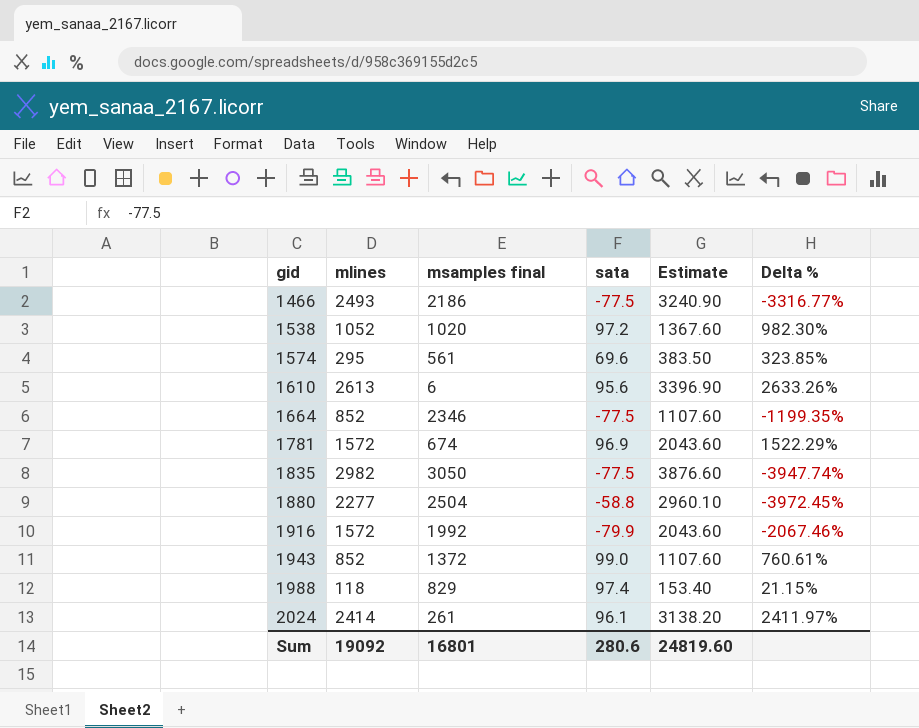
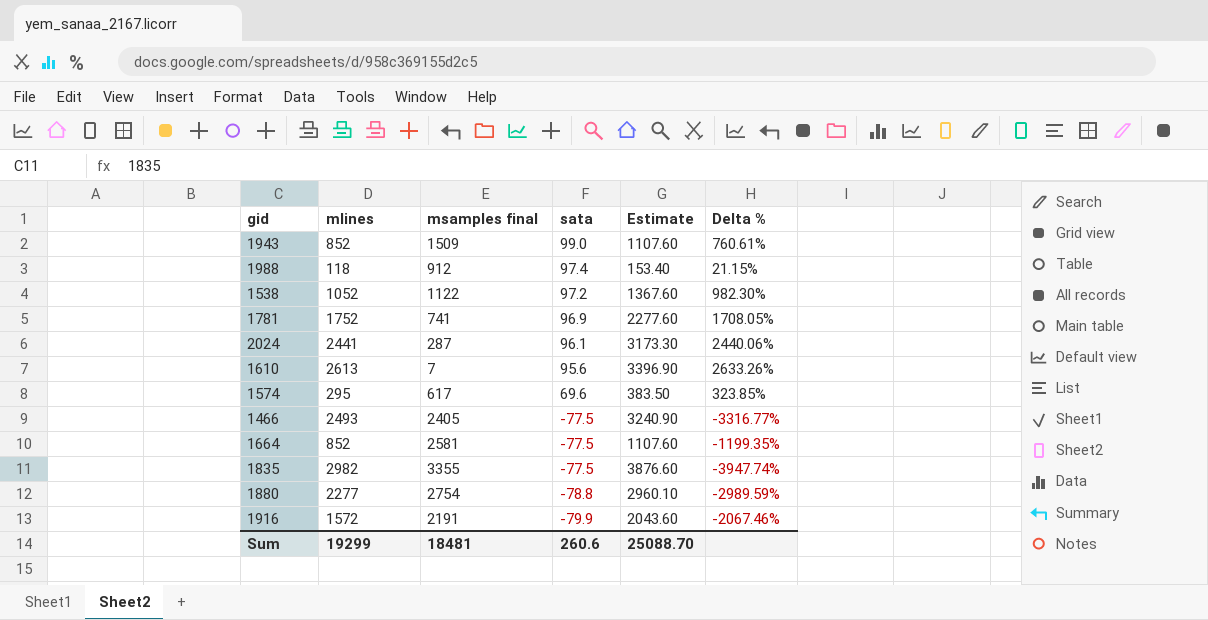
row order: gid ascending -> sata descending
1943 | msamples final: 1372 -> 1509
1988 | msamples final: 829 -> 912
1538 | msamples final: 1020 -> 1122
1781 | mlines: 1572 -> 1752
1781 | msamples final: 674 -> 741
1781 | Estimate: 2043.60 -> 2277.60
1781 | Delta %: 1522.29% -> 1708.05%
2024 | mlines: 2414 -> 2441
2024 | msamples final: 261 -> 287
2024 | Estimate: 3138.20 -> 3173.30
2024 | Delta %: 2411.97% -> 2440.06%
1610 | msamples final: 6 -> 7
1574 | msamples final: 561 -> 617
1466 | msamples final: 2186 -> 2405
1664 | msamples final: 2346 -> 2581
1835 | msamples final: 3050 -> 3355
1880 | msamples final: 2504 -> 2754
1880 | sata: -58.8 -> -78.8
1880 | Delta %: -3972.45% -> -2989.59%
1916 | msamples final: 1992 -> 2191
Sum | mlines: 19092 -> 19299
Sum | msamples final: 16801 -> 18481
Sum | sata: 280.6 -> 260.6
Sum | Estimate: 24819.60 -> 25088.70

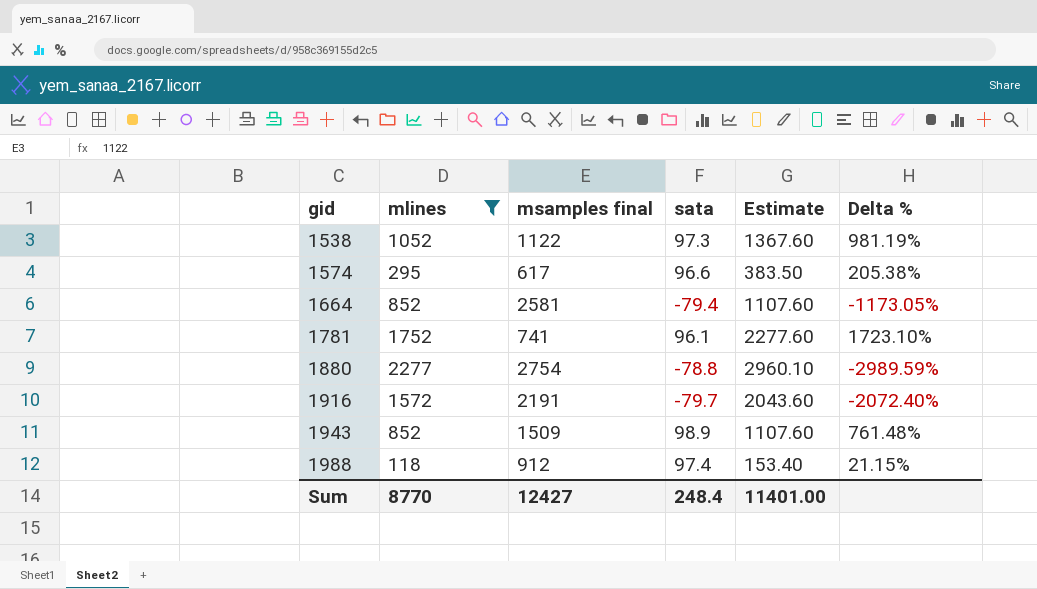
filter: none -> mlines <= 2277
row order: sata descending -> gid ascending
1538 | sata: 97.2 -> 97.3
1538 | Delta %: 982.30% -> 981.19%
1574 | sata: 69.6 -> 96.6
1574 | Delta %: 323.85% -> 205.38%
1664 | sata: -77.5 -> -79.4
1664 | Delta %: -1199.35% -> -1173.05%
1781 | sata: 96.9 -> 96.1
1781 | Delta %: 1708.05% -> 1723.10%
1916 | sata: -79.9 -> -79.7
1916 | Delta %: -2067.46% -> -2072.40%
1943 | sata: 99.0 -> 98.9
1943 | Delta %: 760.61% -> 761.48%
Sum | mlines: 19299 -> 8770
Sum | msamples final: 18481 -> 12427
Sum | sata: 260.6 -> 248.4
Sum | Estimate: 25088.70 -> 11401.00

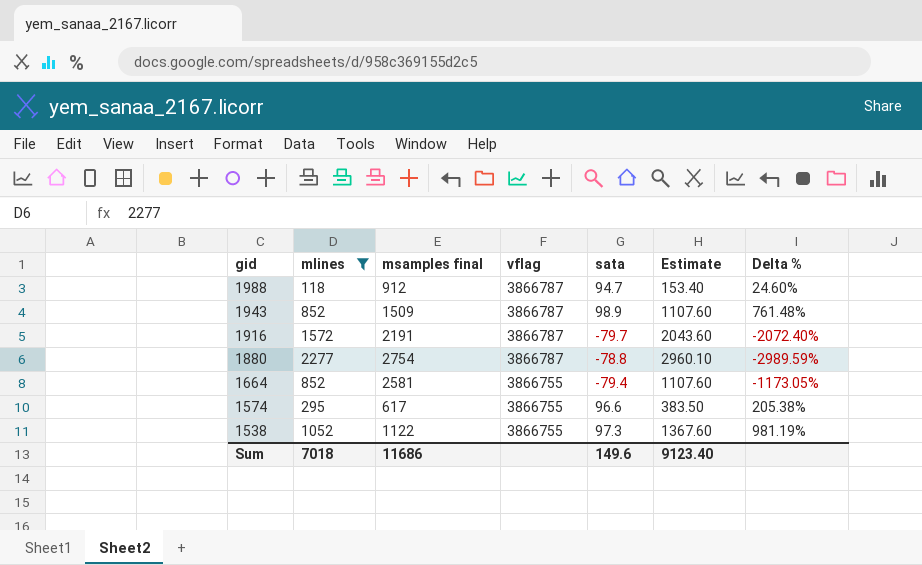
row order: gid ascending -> gid descending
column vflag | position: none -> 4
row 1781: 1752 | 741 | 96.1 | 2277.60 | 1723.10% -> none
1988 | sata: 97.4 -> 94.7
1988 | Delta %: 21.15% -> 24.60%
Sum | mlines: 8770 -> 7018
Sum | msamples final: 12427 -> 11686
Sum | sata: 248.4 -> 149.6
Sum | Estimate: 11401.00 -> 9123.40

